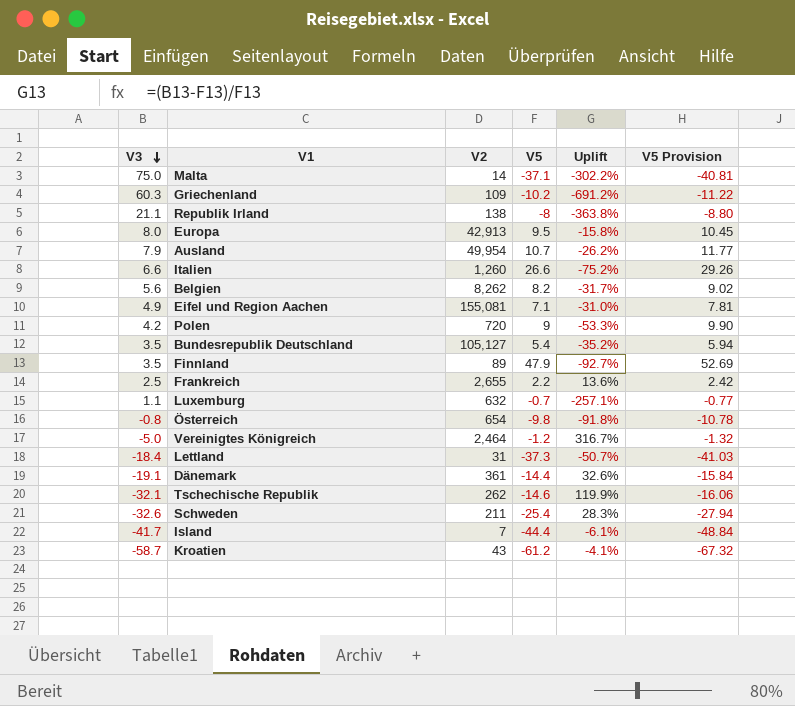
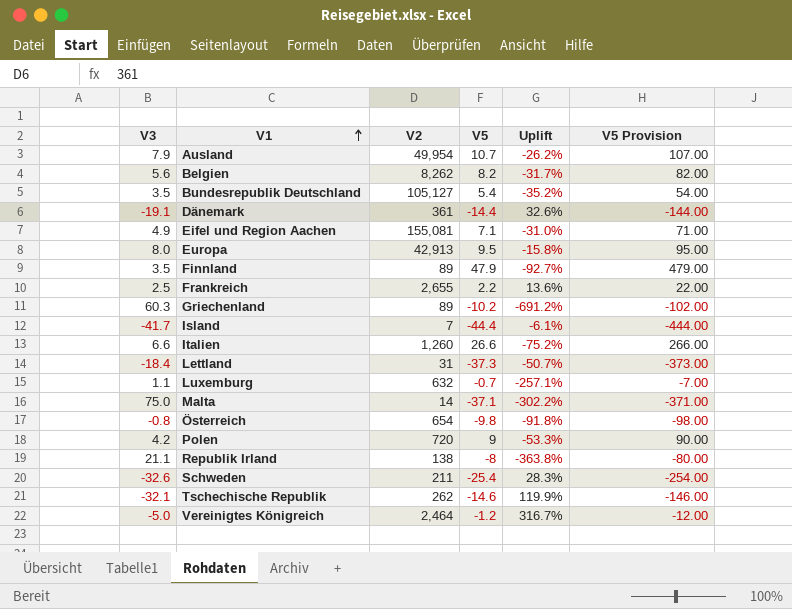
row order: V3 descending -> V1 ascending
column V5 Provision | formula: [V5] * 1.1 -> [V5] * 10
row Kroatien: -58.7 | 43 | -61.2 | -4.1% | -67.32 -> none
Griechenland | V2: 109 -> 89

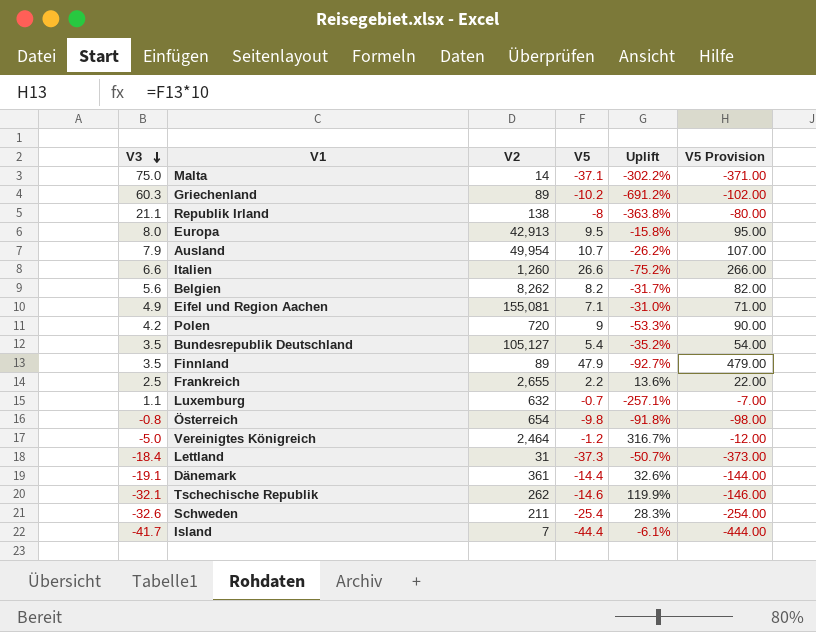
row order: V1 ascending -> V3 descending

